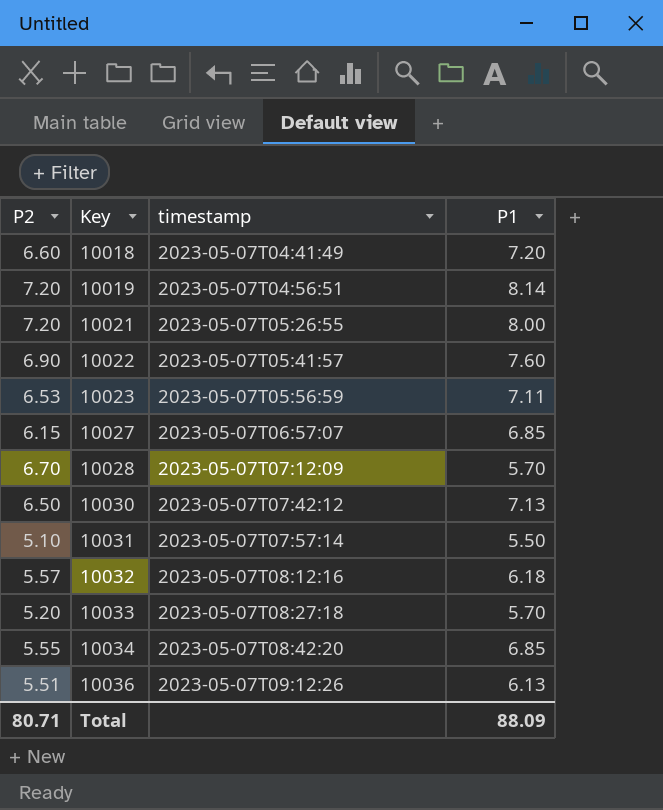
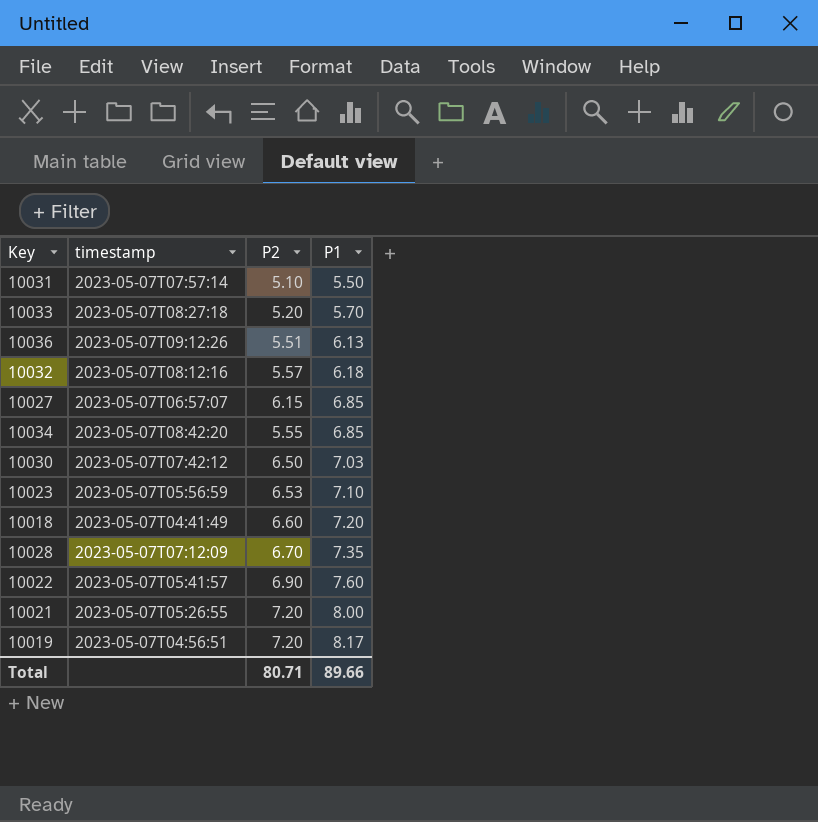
row order: Key ascending -> P1 ascending
column P2 | position: 1 -> 3
10030 | P1: 7.13 -> 7.03
10023 | P1: 7.11 -> 7.10
10028 | P1: 5.70 -> 7.35
10019 | P1: 8.14 -> 8.17
Total | P1: 88.09 -> 89.66

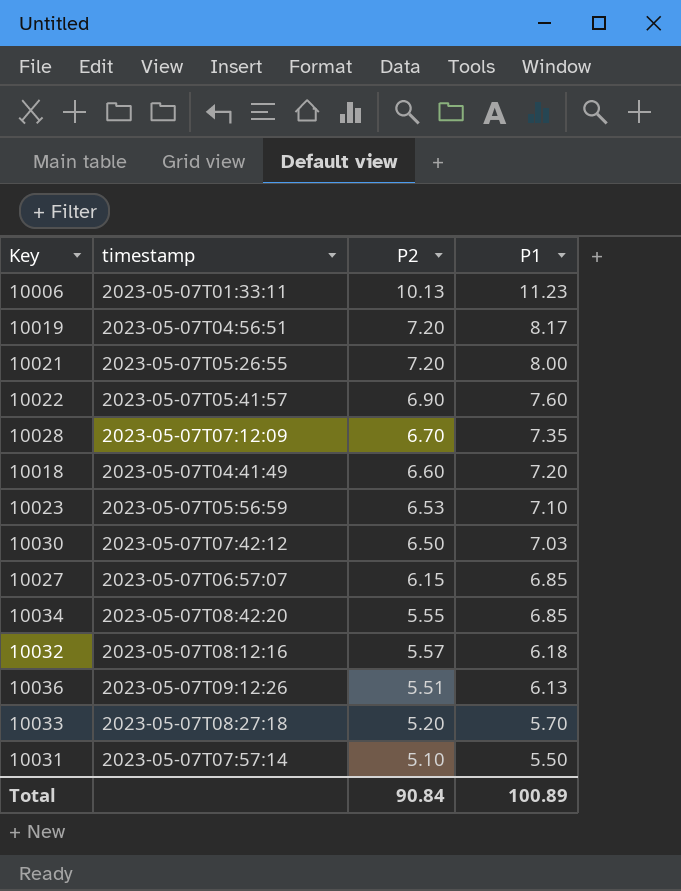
row order: P1 ascending -> P1 descending
row 10006: none -> 2023-05-07T01:33:11 | 10.13 | 11.23
Total | P2: 80.71 -> 90.84
Total | P1: 89.66 -> 100.89

